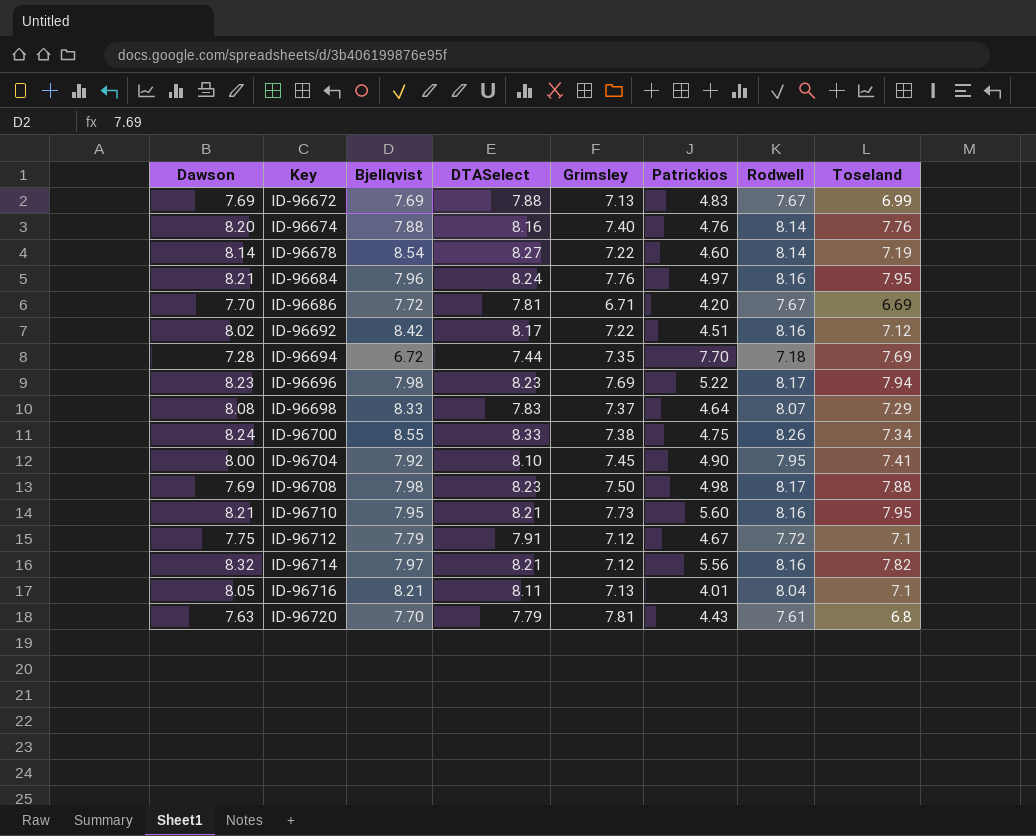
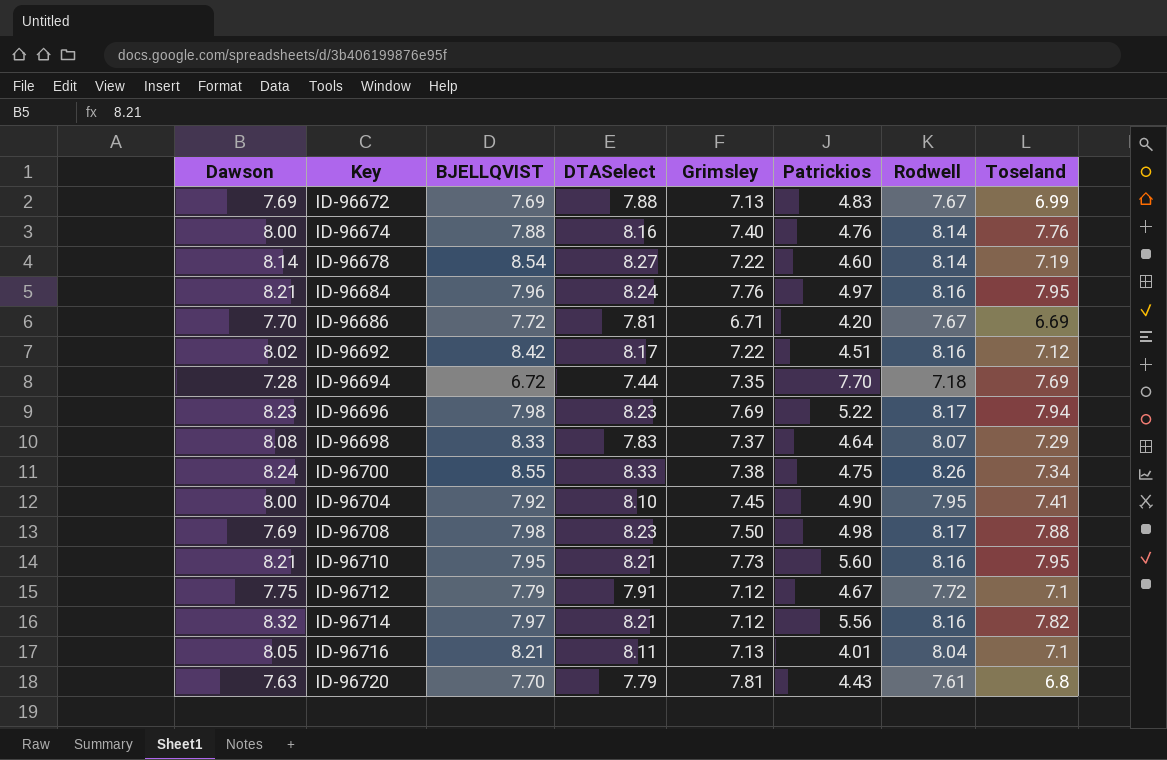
column name: Bjellqvist -> BJELLQVIST
ID-96674 | Dawson: 8.20 -> 8.00

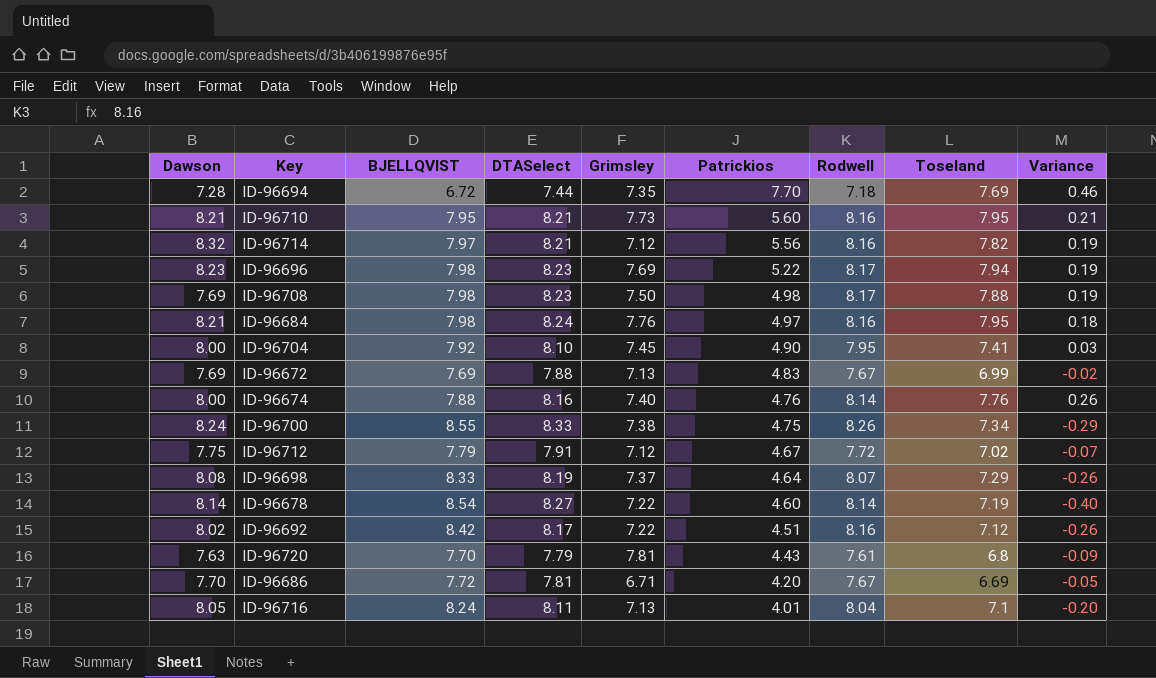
row order: Key ascending -> Patrickios descending
column Variance | formula: none -> [Rodwell] - [BJELLQVIST]
ID-96684 | BJELLQVIST: 7.96 -> 7.98
ID-96712 | Toseland: 7.1 -> 7.02
ID-96698 | DTASelect: 7.83 -> 8.19
ID-96716 | BJELLQVIST: 8.21 -> 8.24

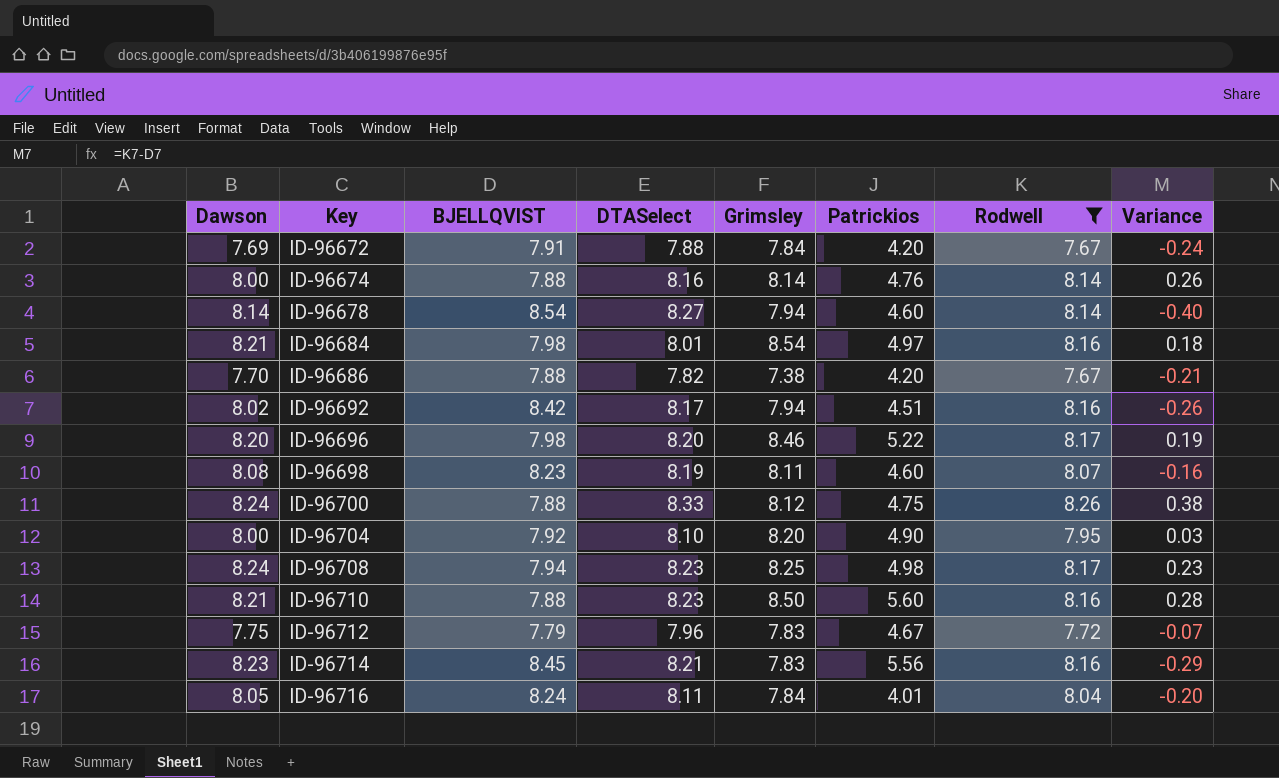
filter: none -> Rodwell >= 7.67
row order: Patrickios descending -> Key ascending
column Toseland | position: 8 -> none
ID-96672 | BJELLQVIST: 7.69 -> 7.91
ID-96672 | Grimsley: 7.13 -> 7.84
ID-96672 | Patrickios: 4.83 -> 4.20
ID-96672 | Variance: -0.02 -> -0.24
ID-96674 | Grimsley: 7.40 -> 8.14
ID-96678 | Grimsley: 7.22 -> 7.94
ID-96684 | DTASelect: 8.24 -> 8.01
ID-96684 | Grimsley: 7.76 -> 8.54
ID-96686 | BJELLQVIST: 7.72 -> 7.88
ID-96686 | DTASelect: 7.81 -> 7.82
ID-96686 | Grimsley: 6.71 -> 7.38
ID-96686 | Variance: -0.05 -> -0.21
ID-96692 | Grimsley: 7.22 -> 7.94
ID-96696 | Dawson: 8.23 -> 8.20
ID-96696 | DTASelect: 8.23 -> 8.20
ID-96696 | Grimsley: 7.69 -> 8.46
ID-96698 | BJELLQVIST: 8.33 -> 8.23
ID-96698 | Grimsley: 7.37 -> 8.11
ID-96698 | Patrickios: 4.64 -> 4.60
ID-96698 | Variance: -0.26 -> -0.16
ID-96700 | BJELLQVIST: 8.55 -> 7.88
ID-96700 | Grimsley: 7.38 -> 8.12
ID-96700 | Variance: -0.29 -> 0.38
ID-96704 | Grimsley: 7.45 -> 8.20
ID-96708 | Dawson: 7.69 -> 8.24
ID-96708 | BJELLQVIST: 7.98 -> 7.94
ID-96708 | Grimsley: 7.50 -> 8.25
ID-96708 | Variance: 0.19 -> 0.23
ID-96710 | BJELLQVIST: 7.95 -> 7.88
ID-96710 | DTASelect: 8.21 -> 8.23
ID-96710 | Grimsley: 7.73 -> 8.50
ID-96710 | Variance: 0.21 -> 0.28
ID-96712 | DTASelect: 7.91 -> 7.96
ID-96712 | Grimsley: 7.12 -> 7.83
ID-96714 | Dawson: 8.32 -> 8.23
ID-96714 | BJELLQVIST: 7.97 -> 8.45
ID-96714 | Grimsley: 7.12 -> 7.83
ID-96714 | Variance: 0.19 -> -0.29
ID-96716 | Grimsley: 7.13 -> 7.84

